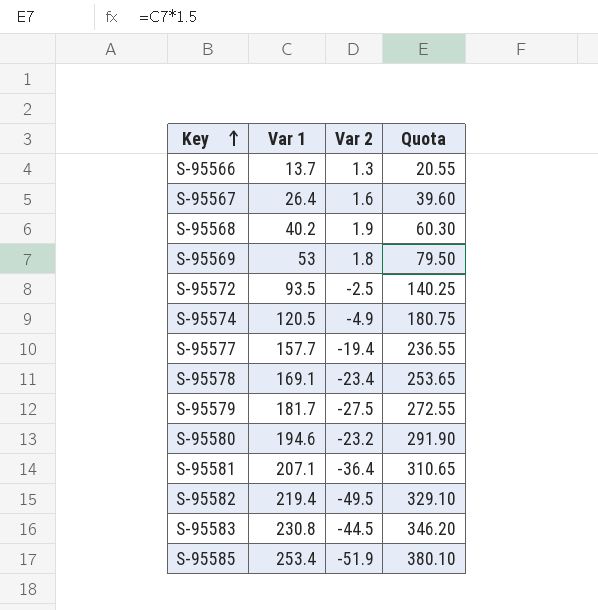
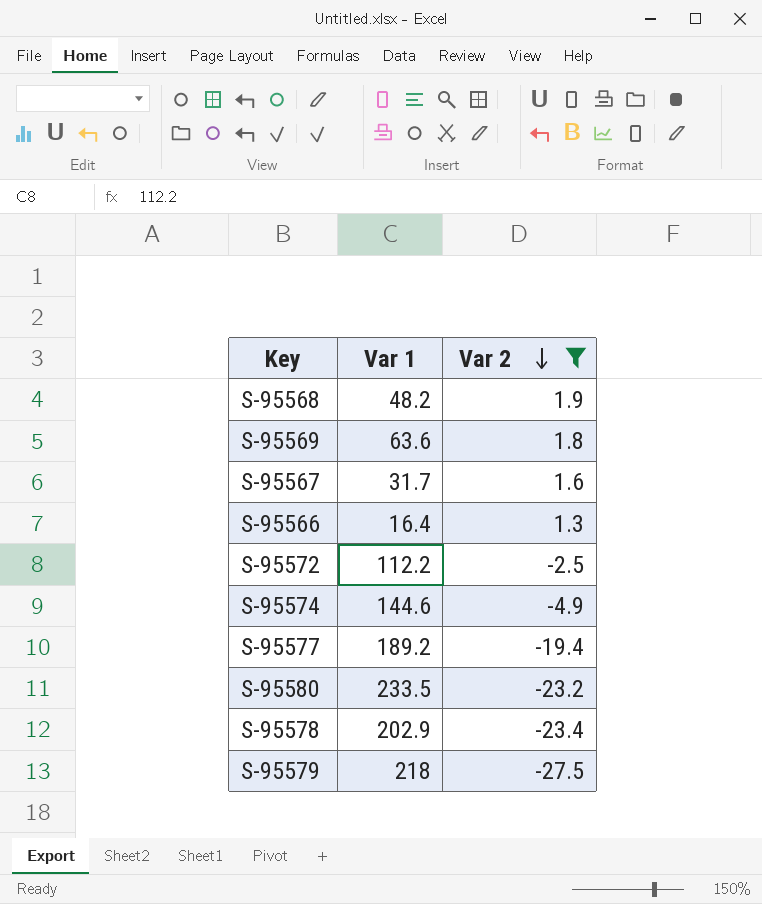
filter: none -> Var 2 >= -27.5
row order: Key ascending -> Var 2 descending
column Quota | formula: [Var 1] * 1.5 -> none
S-95568 | Var 1: 40.2 -> 48.2
S-95569 | Var 1: 53 -> 63.6
S-95567 | Var 1: 26.4 -> 31.7
S-95566 | Var 1: 13.7 -> 16.4
S-95572 | Var 1: 93.5 -> 112.2
S-95574 | Var 1: 120.5 -> 144.6
S-95577 | Var 1: 157.7 -> 189.2
S-95580 | Var 1: 194.6 -> 233.5
S-95578 | Var 1: 169.1 -> 202.9
S-95579 | Var 1: 181.7 -> 218

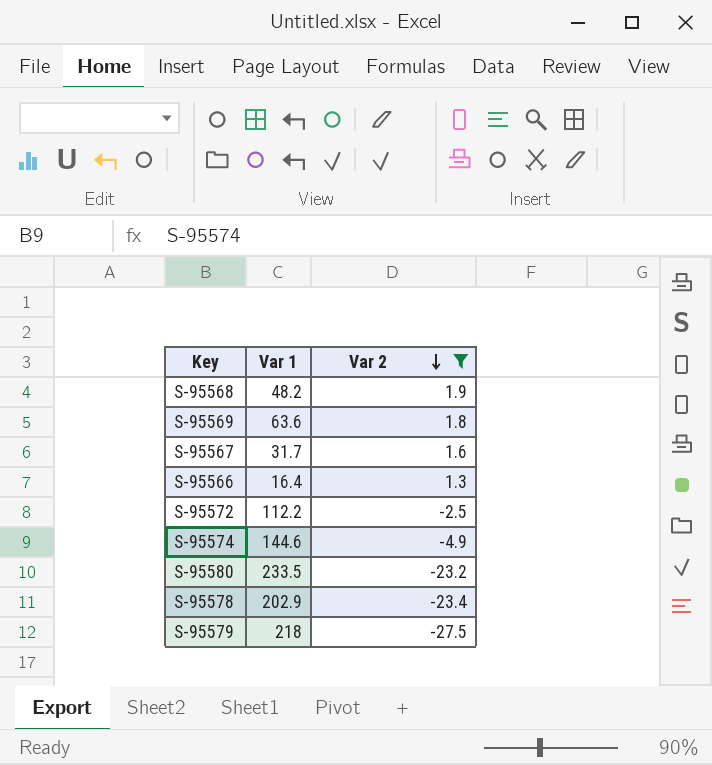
row S-95577: 189.2 | -19.4 -> none

